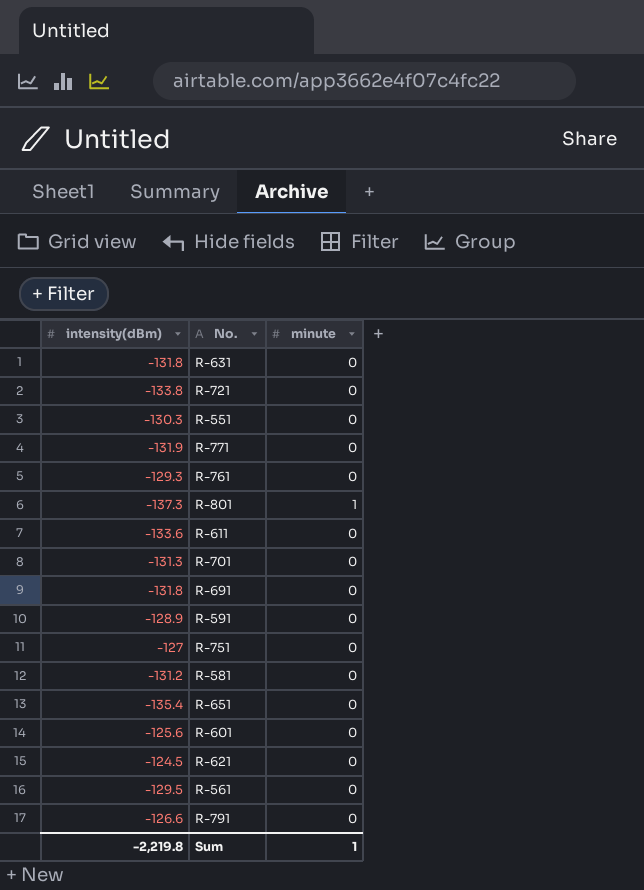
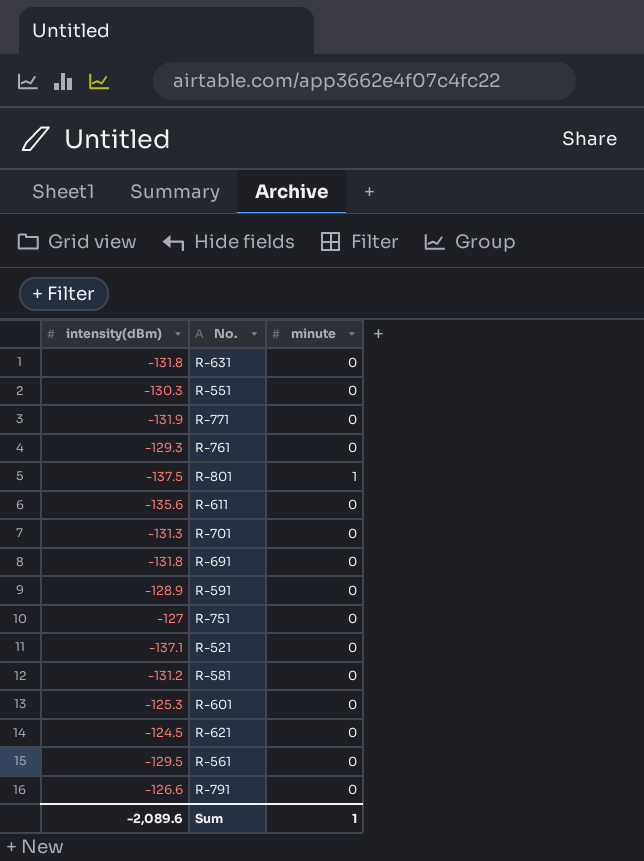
row R-721: -133.8 | 0 -> none
row R-651: -135.4 | 0 -> none
R-801 | intensity(dBm): -137.3 -> -137.5
R-611 | intensity(dBm): -133.6 -> -135.6
row R-521: none -> -137.1 | 0
R-601 | intensity(dBm): -125.6 -> -125.3
Sum | intensity(dBm): -2,219.8 -> -2,089.6

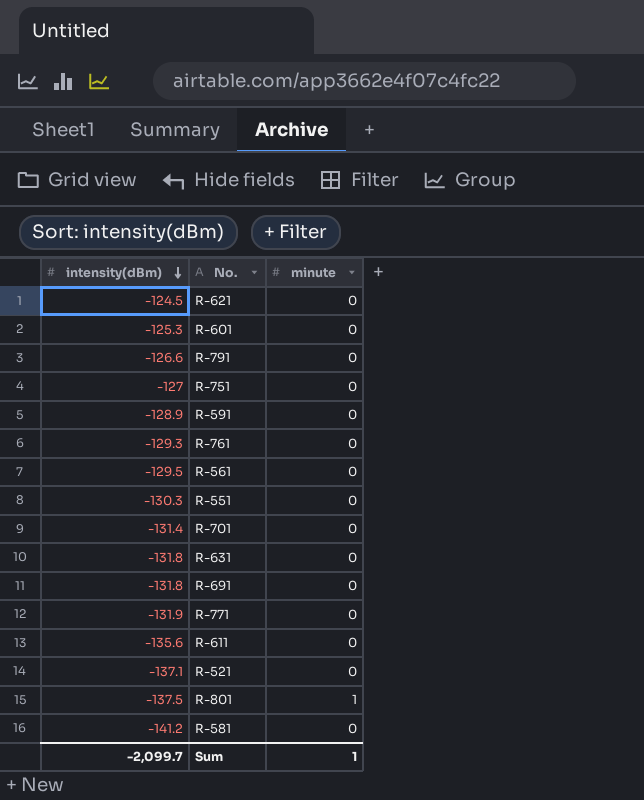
row order: none -> intensity(dBm) descending
R-701 | intensity(dBm): -131.3 -> -131.4
R-581 | intensity(dBm): -131.2 -> -141.2
Sum | intensity(dBm): -2,089.6 -> -2,099.7

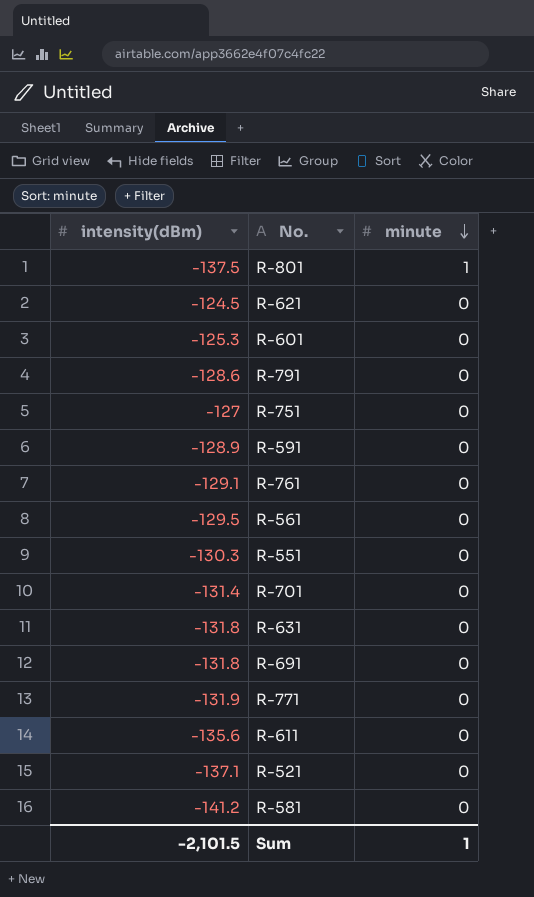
row order: intensity(dBm) descending -> minute descending
R-791 | intensity(dBm): -126.6 -> -128.6
R-761 | intensity(dBm): -129.3 -> -129.1
Sum | intensity(dBm): -2,099.7 -> -2,101.5

